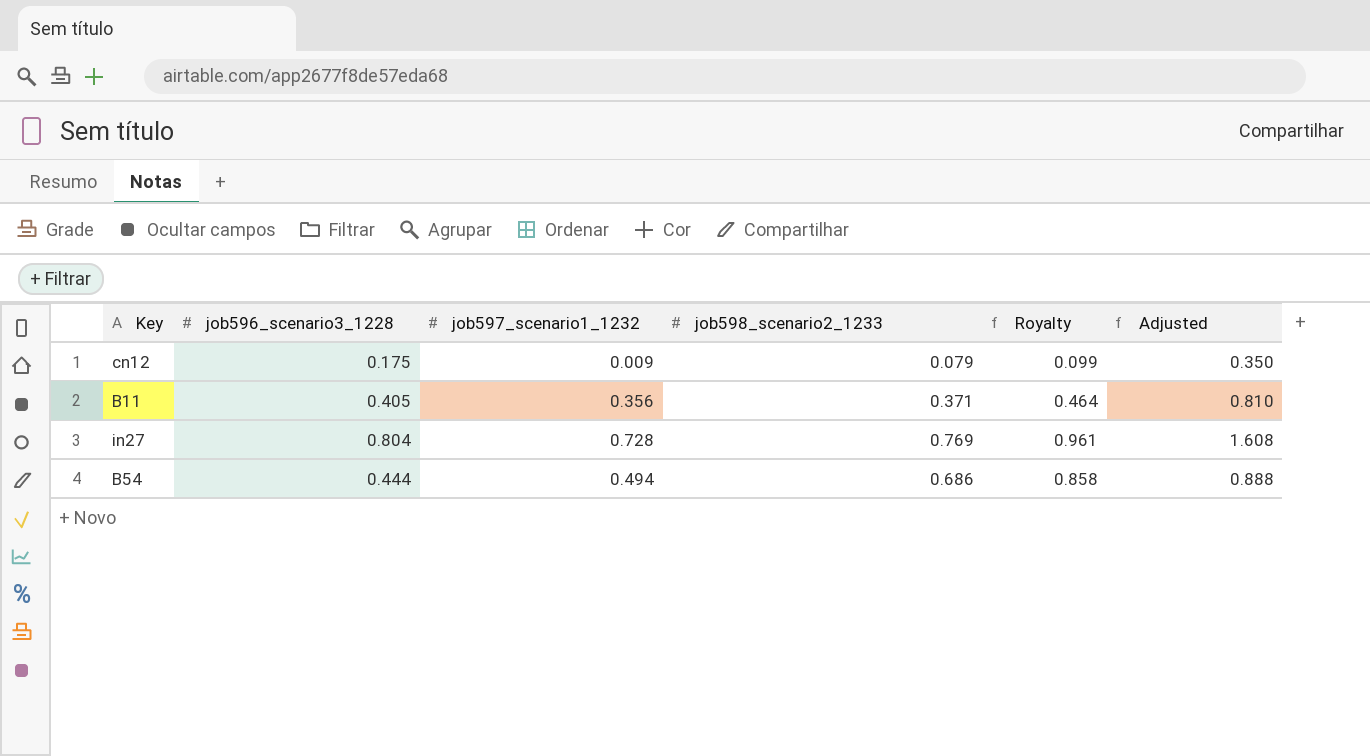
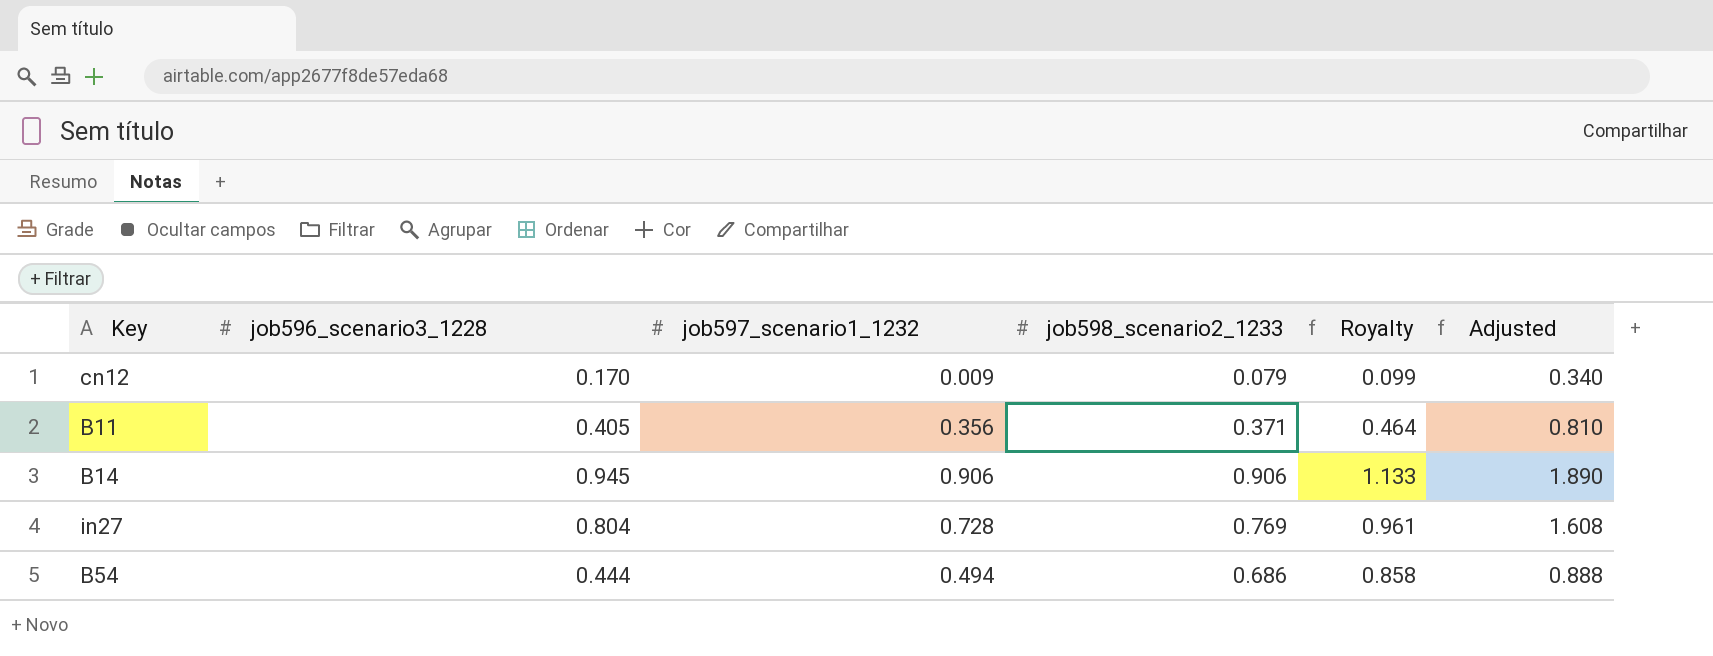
cn12 | job596_scenario3_1228: 0.175 -> 0.170
cn12 | Adjusted: 0.350 -> 0.340
row B14: none -> 0.945 | 0.906 | 0.906 | 1.133 | 1.890

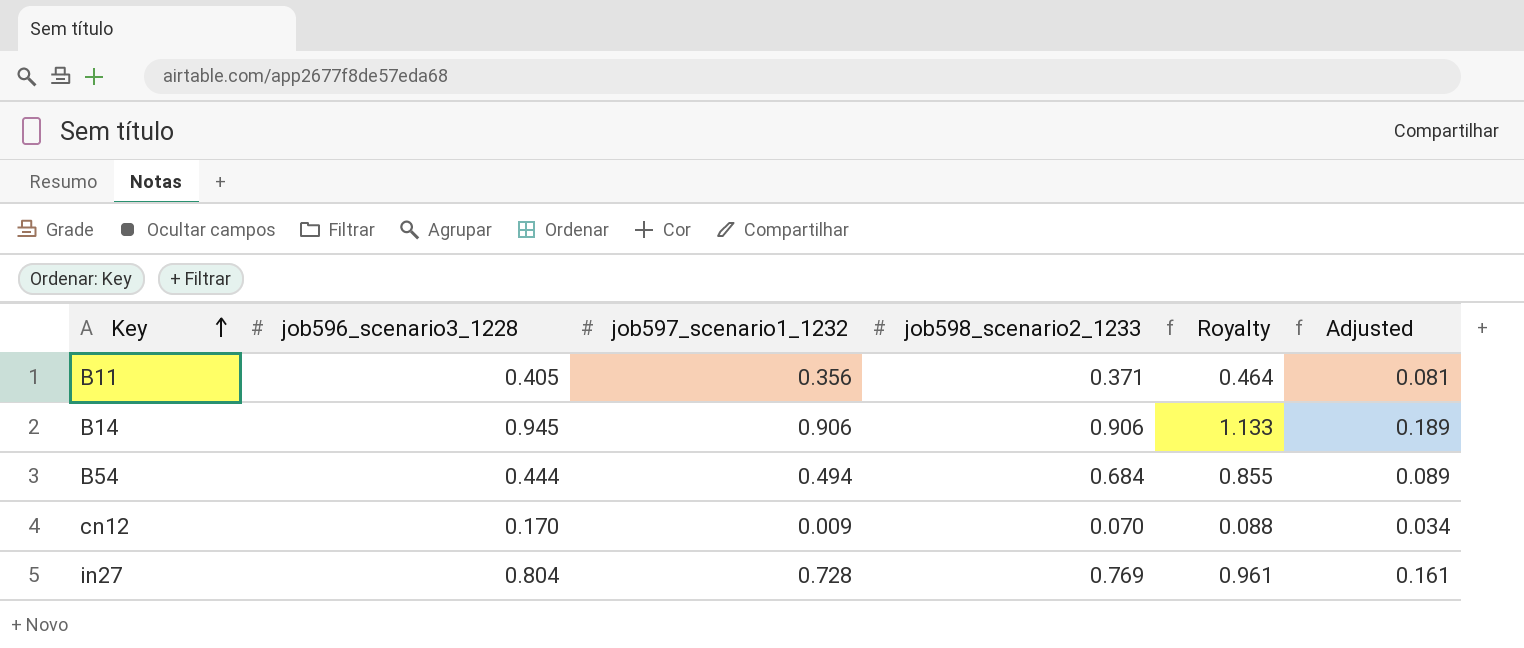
row order: none -> Key ascending
column Adjusted | formula: [job596_scenario3_1228] * 2 -> [job596_scenario3_1228] * 0.2
B54 | job598_scenario2_1233: 0.686 -> 0.684
B54 | Royalty: 0.858 -> 0.855
cn12 | job598_scenario2_1233: 0.079 -> 0.070
cn12 | Royalty: 0.099 -> 0.088

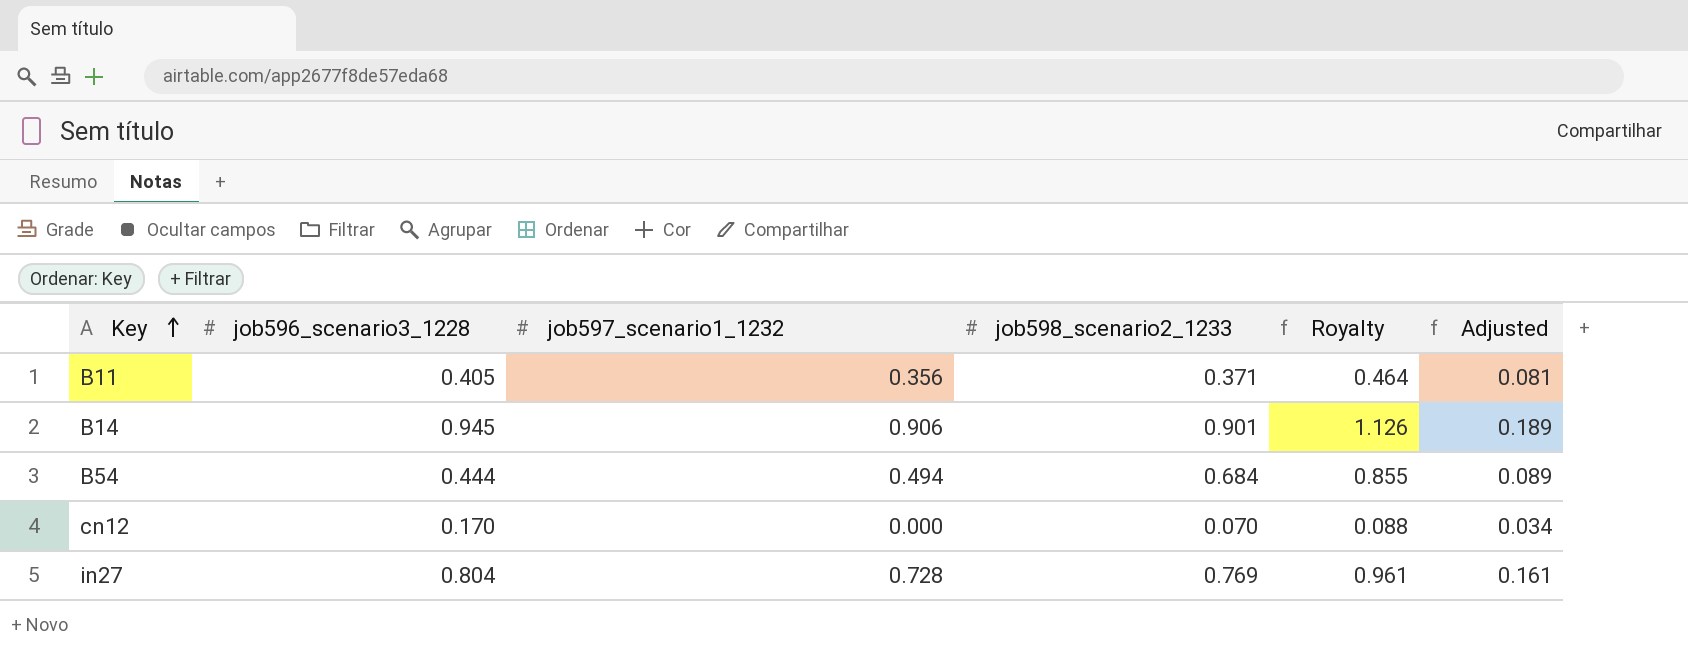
B14 | job598_scenario2_1233: 0.906 -> 0.901
B14 | Royalty: 1.133 -> 1.126
cn12 | job597_scenario1_1232: 0.009 -> 0.000

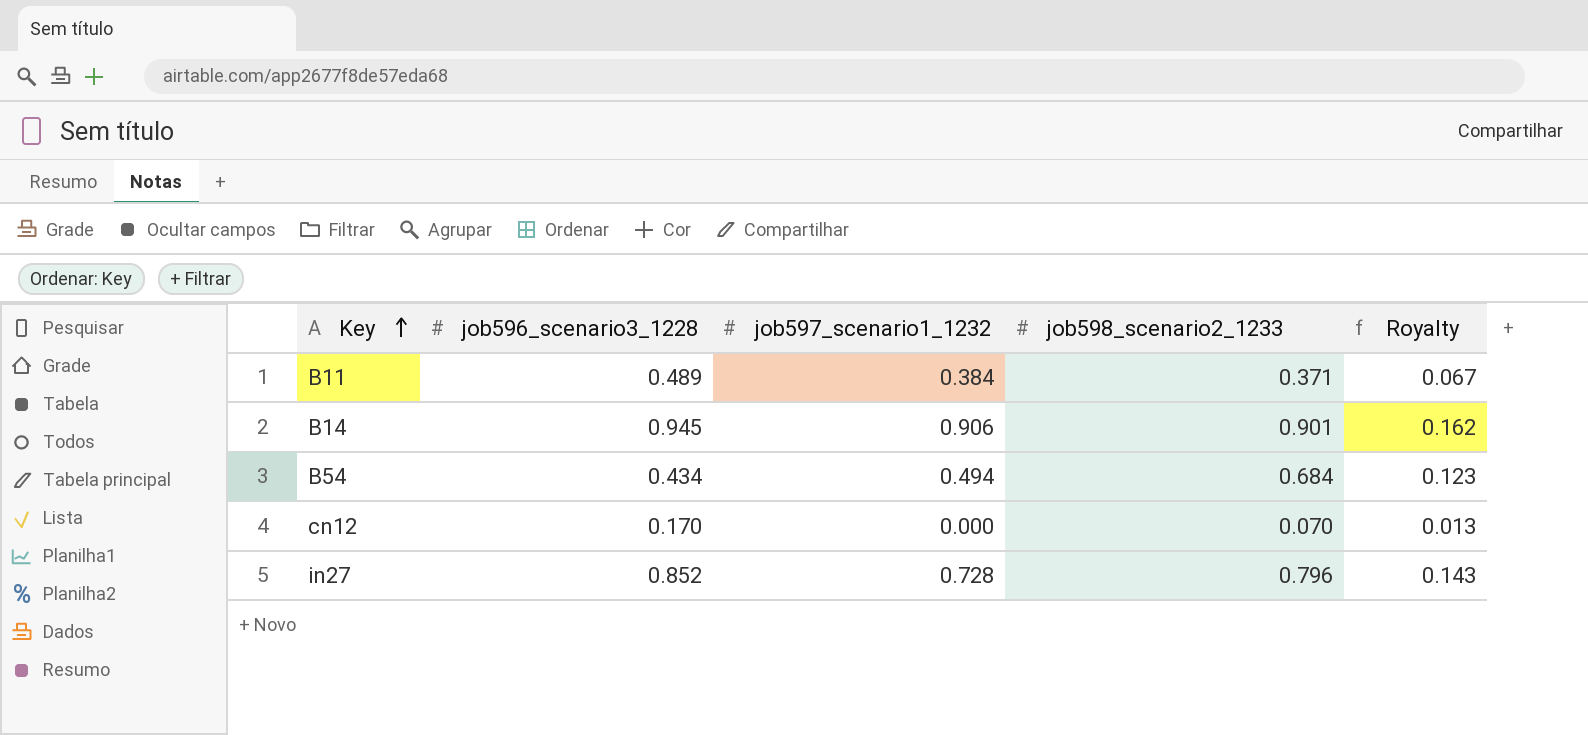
column Adjusted | formula: [job596_scenario3_1228] * 0.2 -> none
column Royalty | formula: [job598_scenario2_1233] * 1.25 -> [job598_scenario2_1233] * 0.18
B11 | job596_scenario3_1228: 0.405 -> 0.489
B11 | job597_scenario1_1232: 0.356 -> 0.384
B54 | job596_scenario3_1228: 0.444 -> 0.434
in27 | job596_scenario3_1228: 0.804 -> 0.852
in27 | job598_scenario2_1233: 0.769 -> 0.796

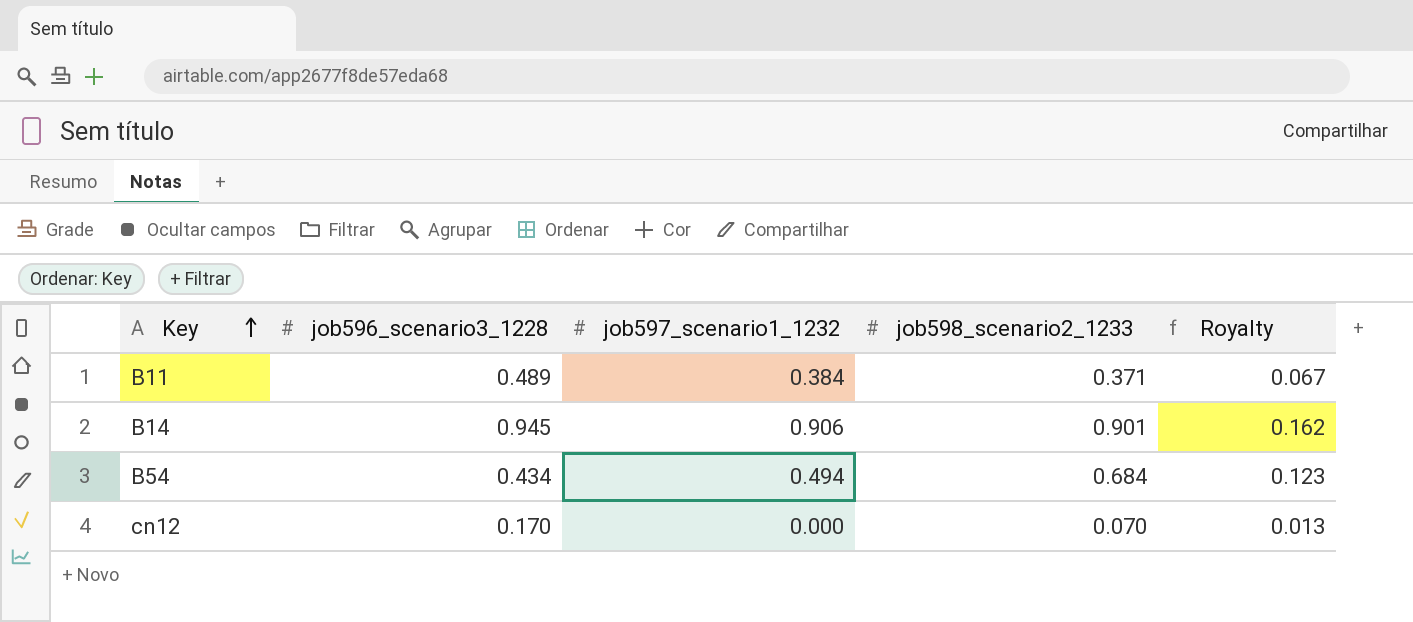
row in27: 0.852 | 0.728 | 0.796 | 0.143 -> none

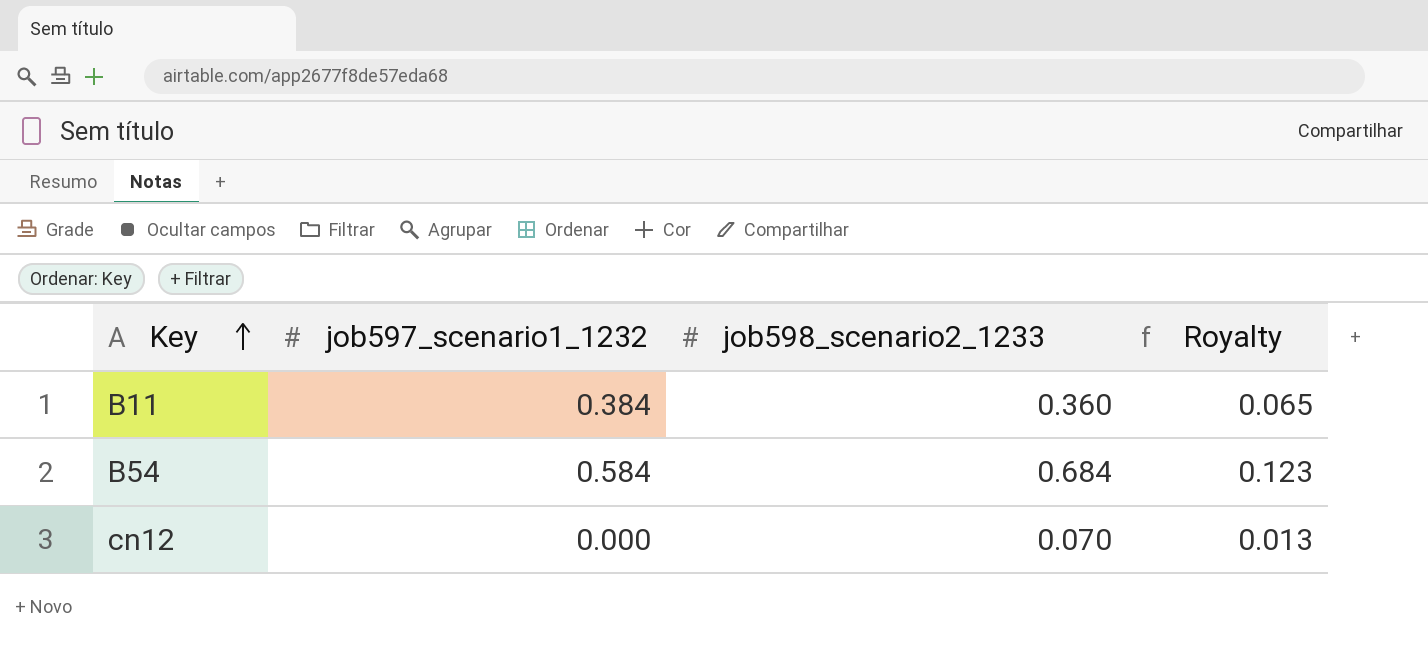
column job596_scenario3_1228 | position: 2 -> none
row B14: 0.945 | 0.906 | 0.901 | 0.162 -> none
B11 | job598_scenario2_1233: 0.371 -> 0.360
B11 | Royalty: 0.067 -> 0.065
B54 | job597_scenario1_1232: 0.494 -> 0.584

